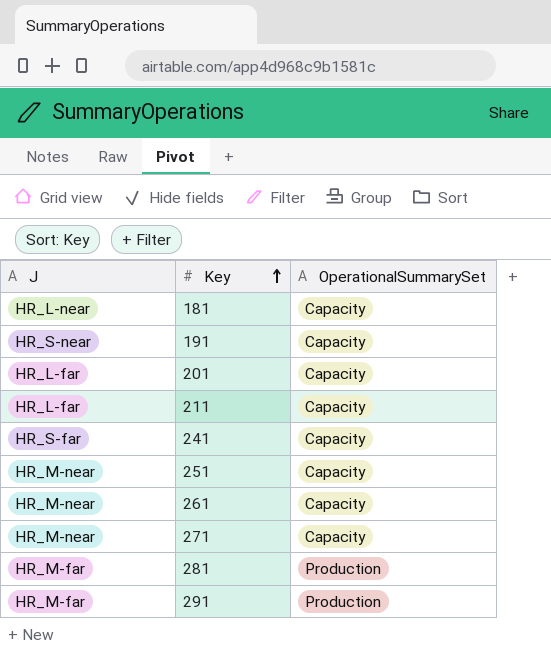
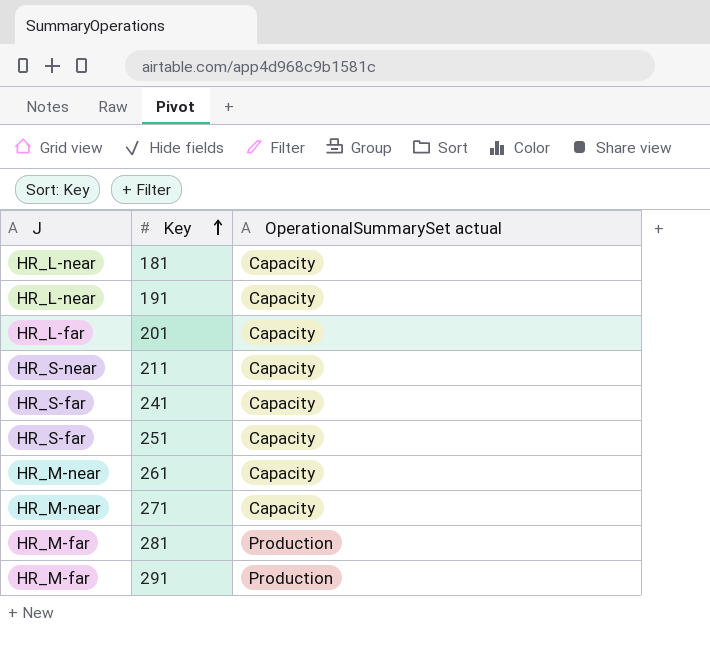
column name: OperationalSummarySet -> OperationalSummarySet actual
191 | J: HR_S-near -> HR_L-near
211 | J: HR_L-far -> HR_S-near
251 | J: HR_M-near -> HR_S-far

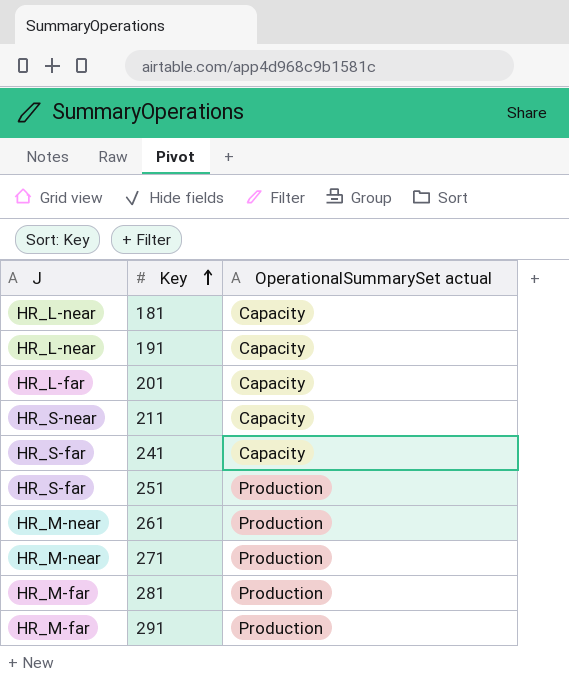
251 | OperationalSummarySet actual: Capacity -> Production
261 | OperationalSummarySet actual: Capacity -> Production
271 | OperationalSummarySet actual: Capacity -> Production

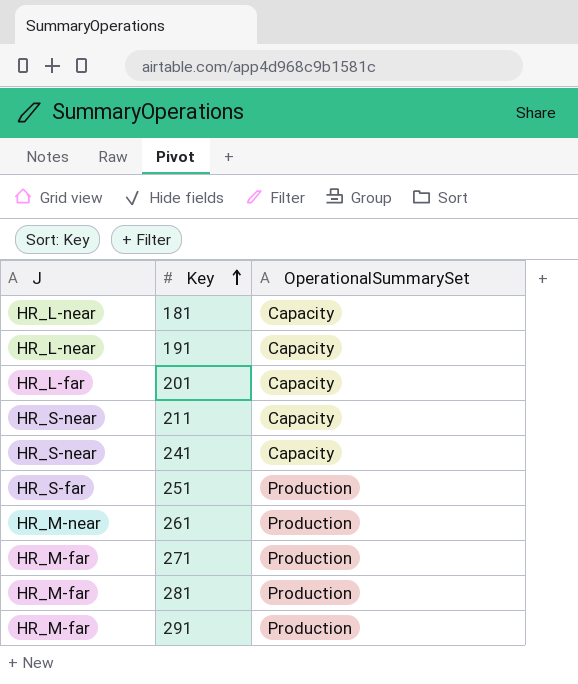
column name: OperationalSummarySet actual -> OperationalSummarySet
241 | J: HR_S-far -> HR_S-near
271 | J: HR_M-near -> HR_M-far

